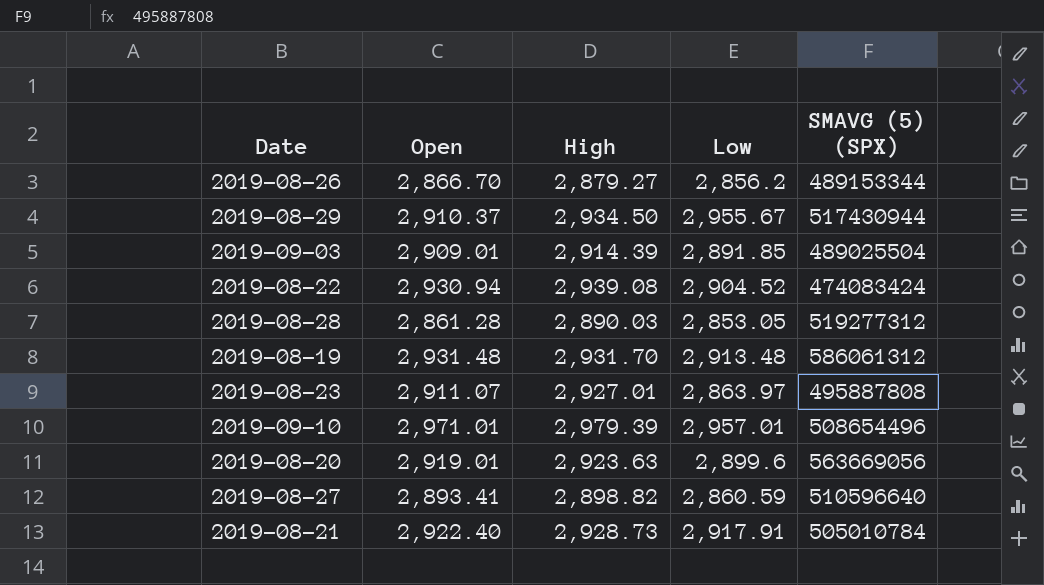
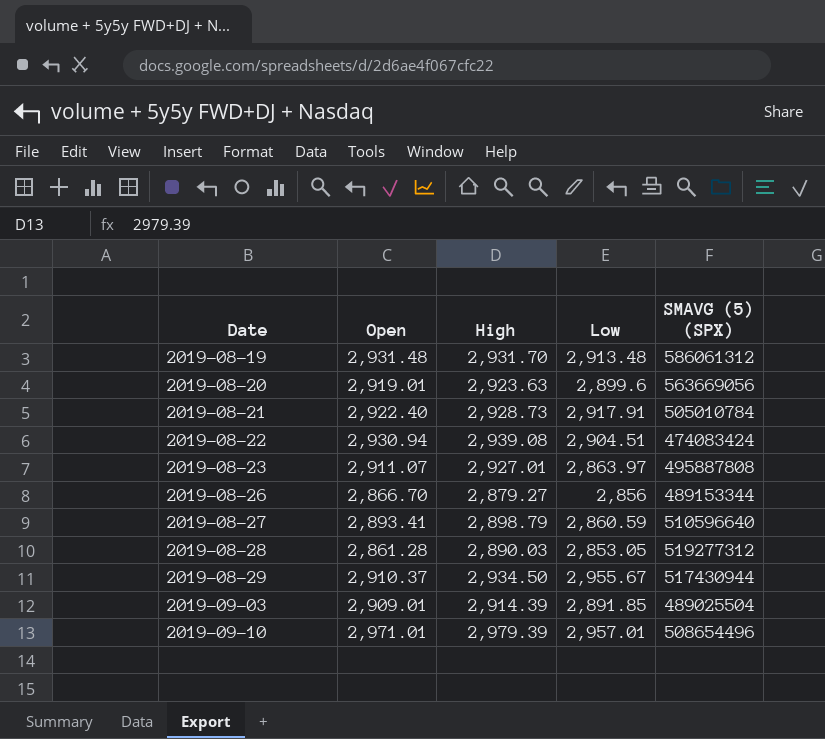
row order: none -> Date ascending
2019-08-22 | Low: 2,904.52 -> 2,904.51
2019-08-26 | Low: 2,856.2 -> 2,856
2019-08-27 | High: 2,898.82 -> 2,898.79

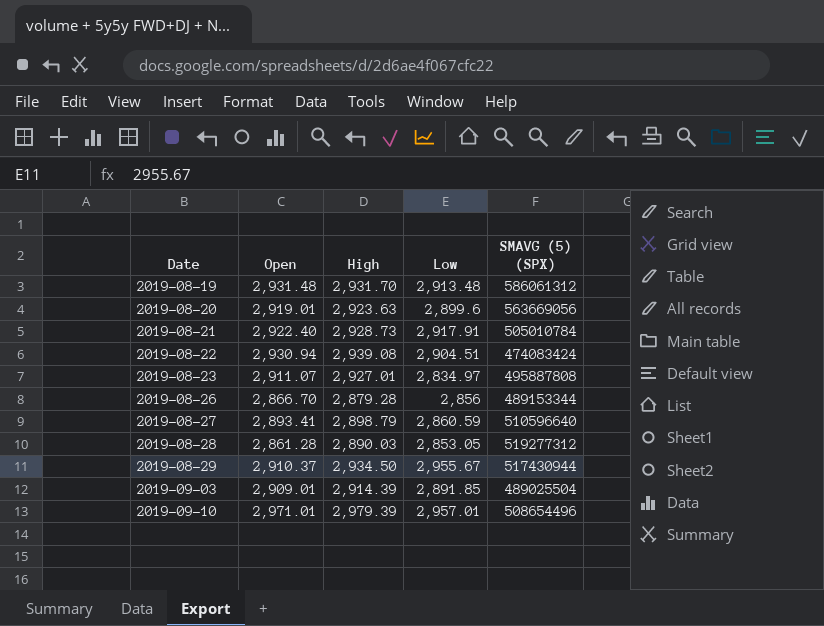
2019-08-23 | Low: 2,863.97 -> 2,834.97
2019-08-26 | High: 2,879.27 -> 2,879.28

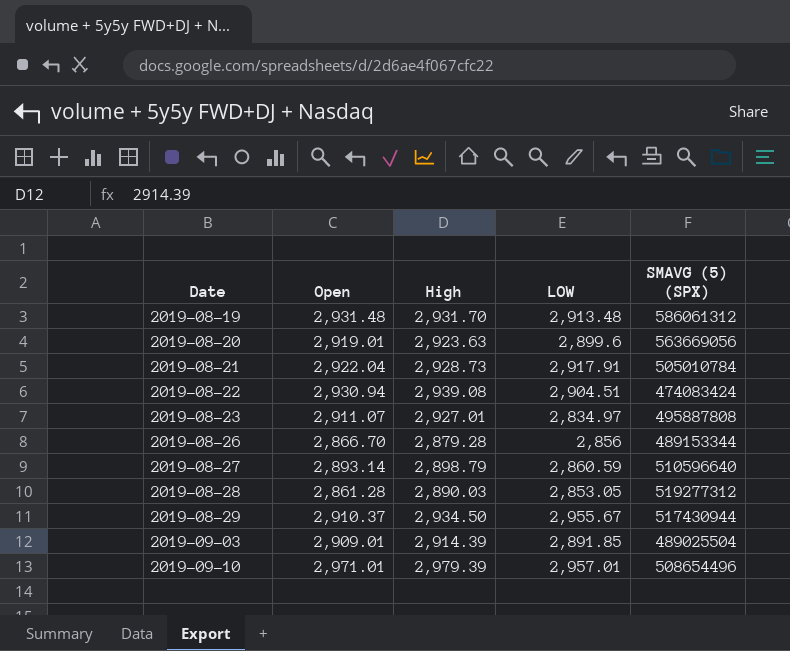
column name: Low -> LOW
2019-08-21 | Open: 2,922.40 -> 2,922.04
2019-08-27 | Open: 2,893.41 -> 2,893.14

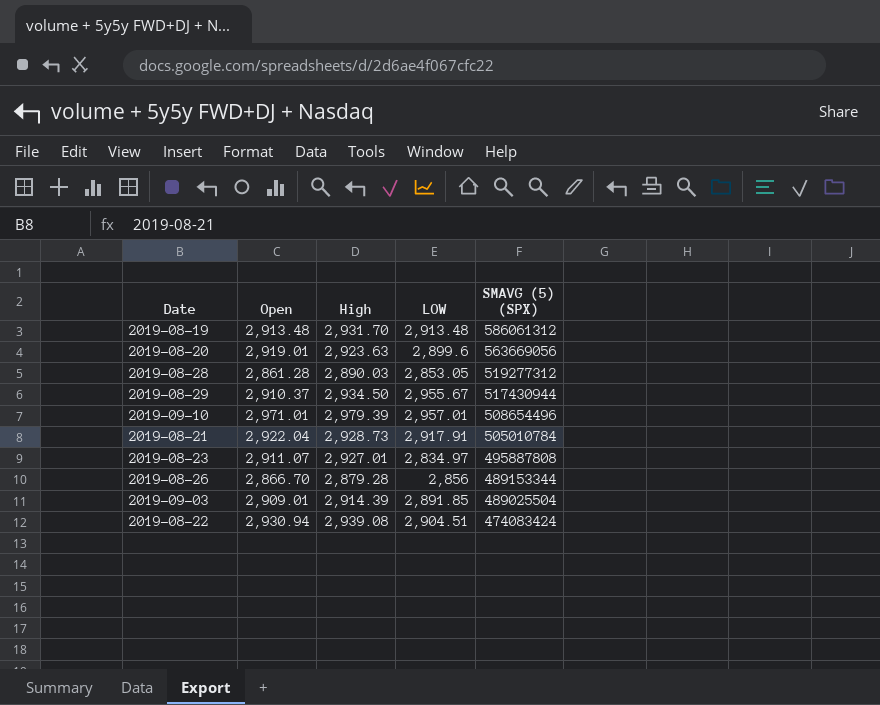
row order: Date ascending -> SMAVG (5) (SPX) descending
row 2019-08-27: 2,893.14 | 2,898.79 | 2,860.59 | 510596640 -> none
2019-08-19 | Open: 2,931.48 -> 2,913.48

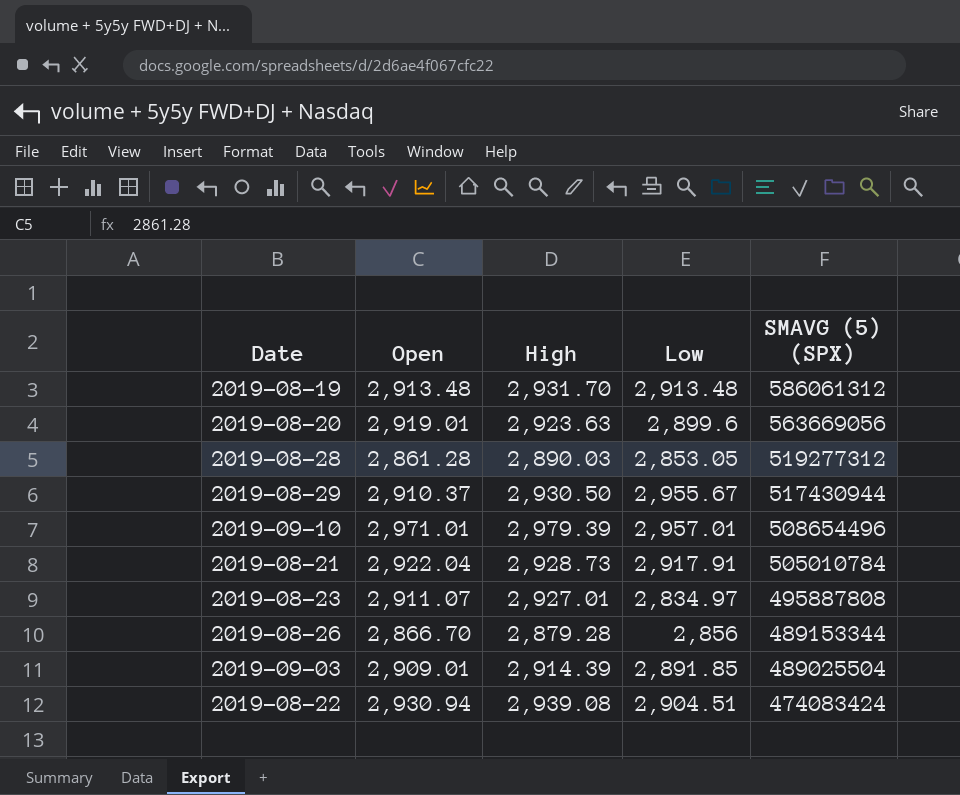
column name: LOW -> Low
2019-08-29 | High: 2,934.50 -> 2,930.50

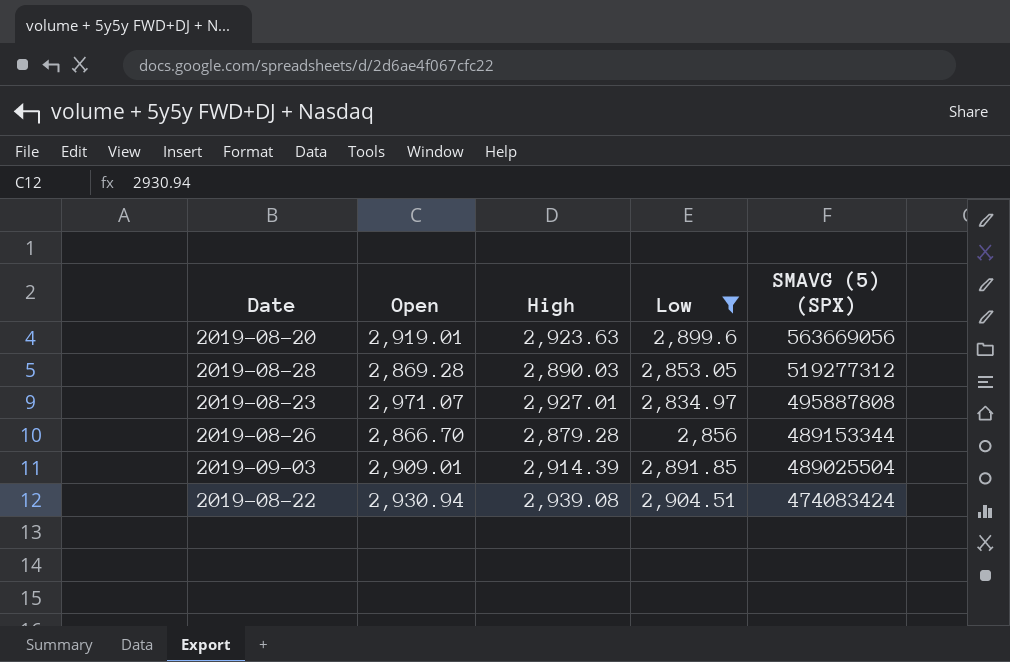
filter: none -> Low <= 2,904.51
2019-08-28 | Open: 2,861.28 -> 2,869.28
2019-08-23 | Open: 2,911.07 -> 2,971.07

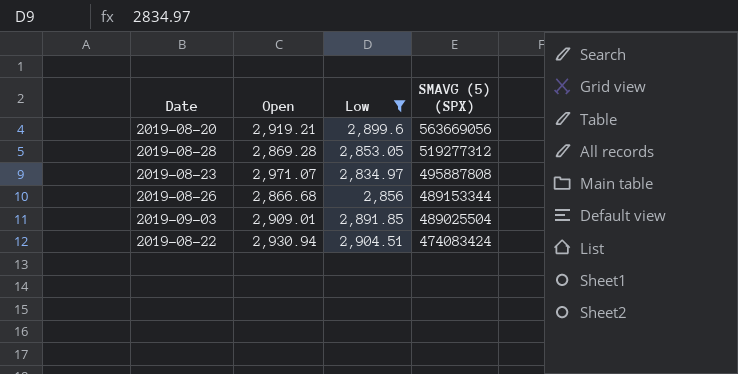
column High | position: 3 -> none
2019-08-20 | Open: 2,919.01 -> 2,919.21
2019-08-26 | Open: 2,866.70 -> 2,866.68

